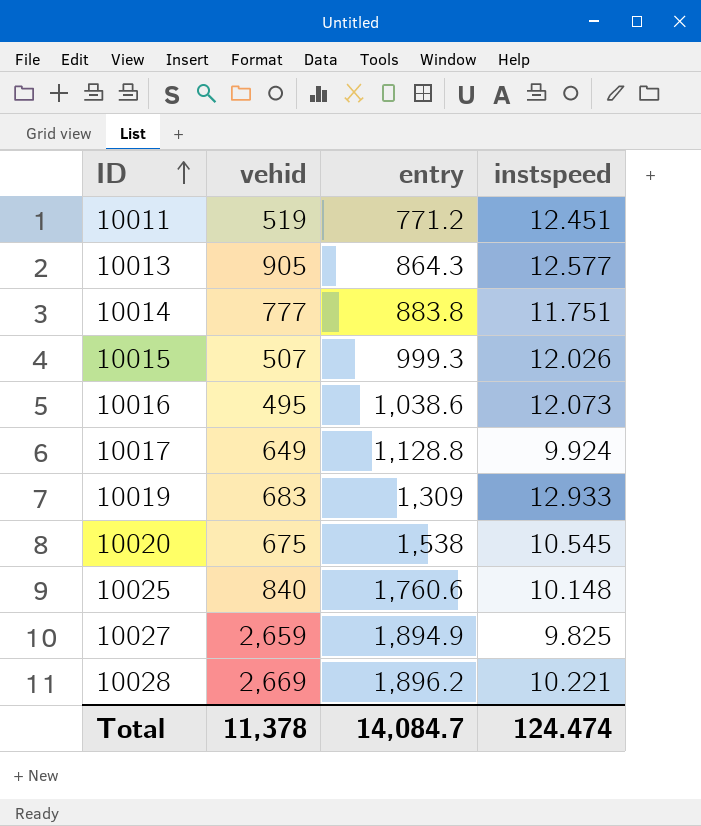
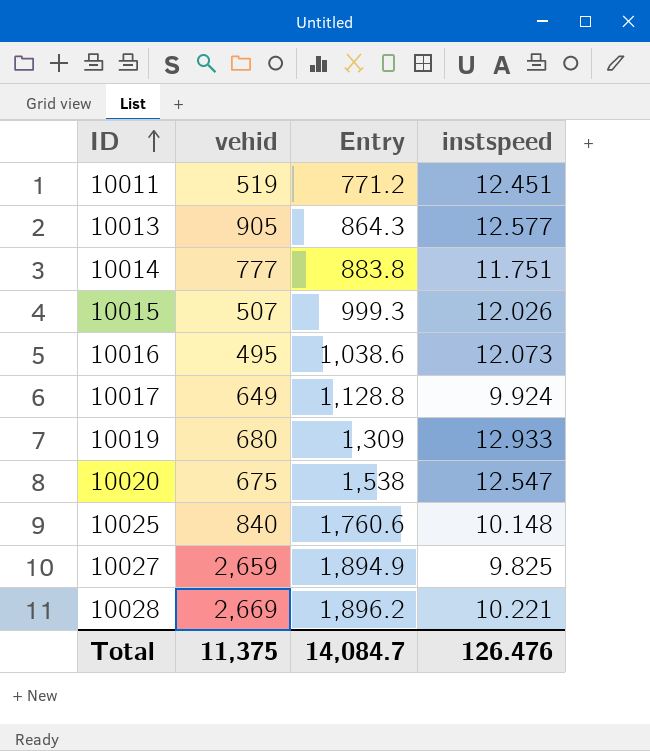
column name: entry -> Entry
10019 | vehid: 683 -> 680
10020 | instspeed: 10.545 -> 12.547
Total | vehid: 11,378 -> 11,375
Total | instspeed: 124.474 -> 126.476

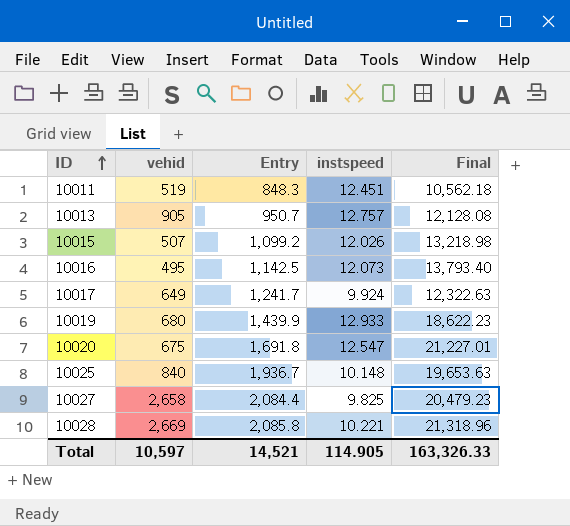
column Final | formula: none -> [Entry] * [instspeed]
row 10014: 777 | 883.8 | 11.751 -> none
10011 | Entry: 771.2 -> 848.3
10013 | Entry: 864.3 -> 950.7
10013 | instspeed: 12.577 -> 12.757
10015 | Entry: 999.3 -> 1,099.2
10016 | Entry: 1,038.6 -> 1,142.5
10017 | Entry: 1,128.8 -> 1,241.7
10019 | Entry: 1,309 -> 1,439.9
10020 | Entry: 1,538 -> 1,691.8
10025 | Entry: 1,760.6 -> 1,936.7
10027 | vehid: 2,659 -> 2,658
10027 | Entry: 1,894.9 -> 2,084.4
10028 | Entry: 1,896.2 -> 2,085.8
Total | vehid: 11,375 -> 10,597
Total | Entry: 14,084.7 -> 14,521
Total | instspeed: 126.476 -> 114.905

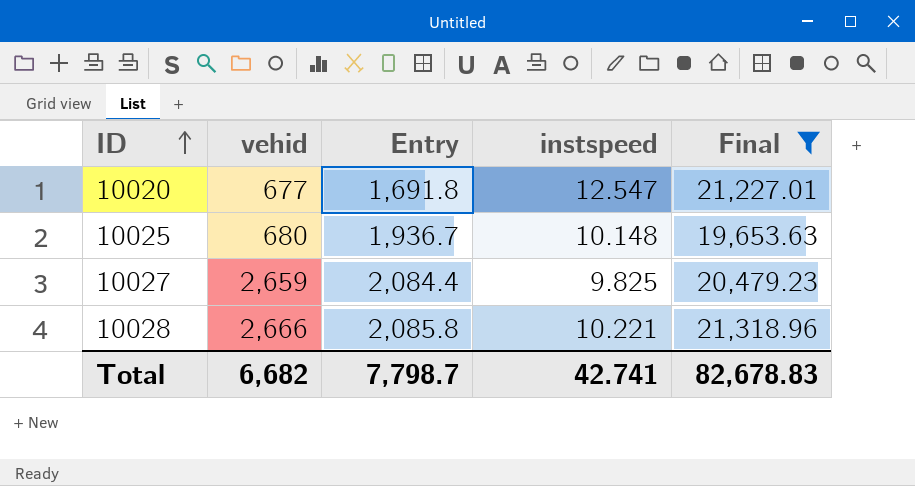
filter: none -> Final >= 19,653.63
10020 | vehid: 675 -> 677
10025 | vehid: 840 -> 680
10027 | vehid: 2,658 -> 2,659
10028 | vehid: 2,669 -> 2,666
Total | vehid: 10,597 -> 6,682
Total | Entry: 14,521 -> 7,798.7
Total | instspeed: 114.905 -> 42.741
Total | Final: 163,326.33 -> 82,678.83

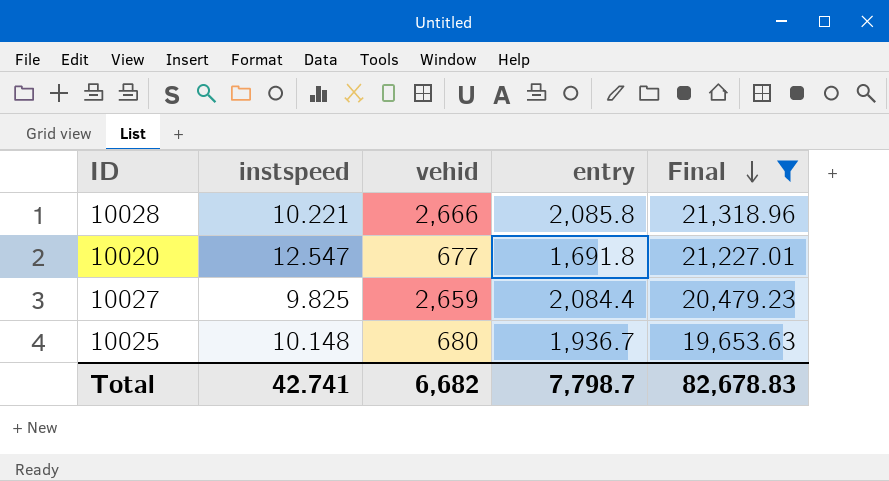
row order: ID ascending -> Final descending
column instspeed | position: 4 -> 2
column name: Entry -> entry

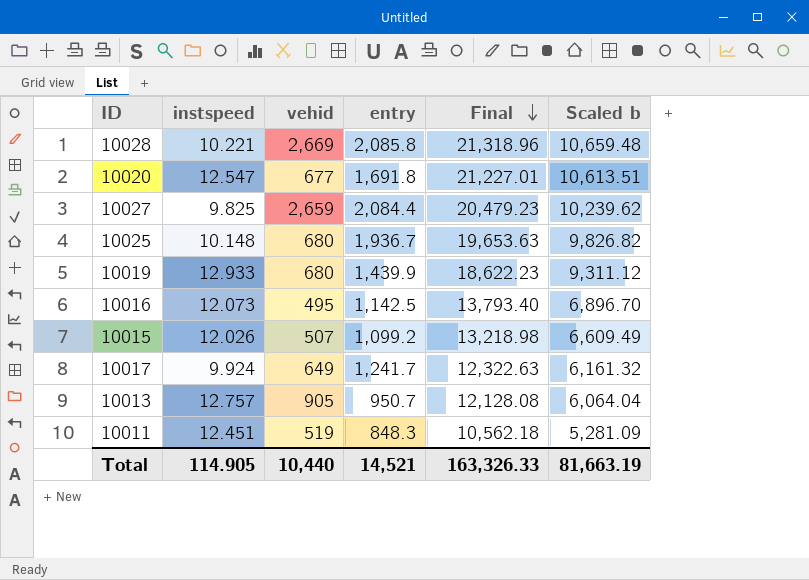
filter: Final >= 19,653.63 -> none
column Scaled b | formula: none -> [Final] * 0.5
10028 | vehid: 2,666 -> 2,669
Total | instspeed: 42.741 -> 114.905
Total | vehid: 6,682 -> 10,440
Total | entry: 7,798.7 -> 14,521
Total | Final: 82,678.83 -> 163,326.33

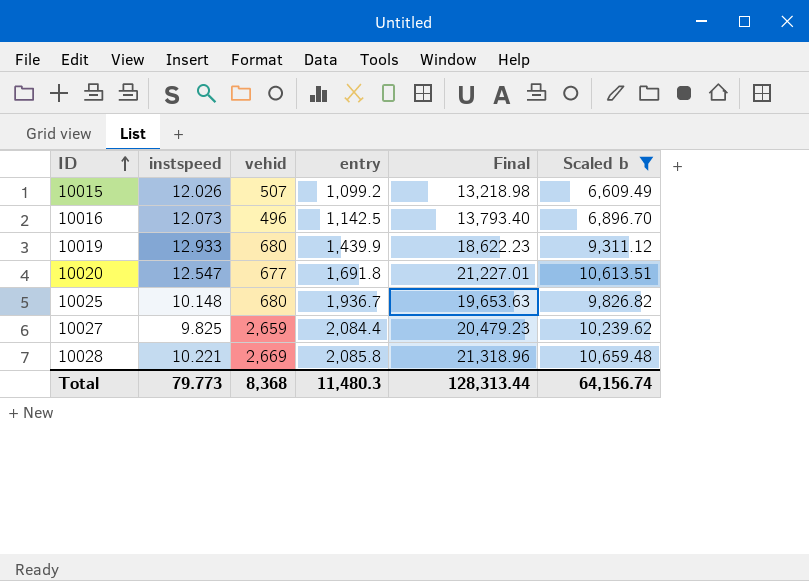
filter: none -> Scaled b >= 6,609.49
row order: Final descending -> ID ascending
10016 | vehid: 495 -> 496
Total | instspeed: 114.905 -> 79.773
Total | vehid: 10,440 -> 8,368
Total | entry: 14,521 -> 11,480.3
Total | Final: 163,326.33 -> 128,313.44
Total | Scaled b: 81,663.19 -> 64,156.74

